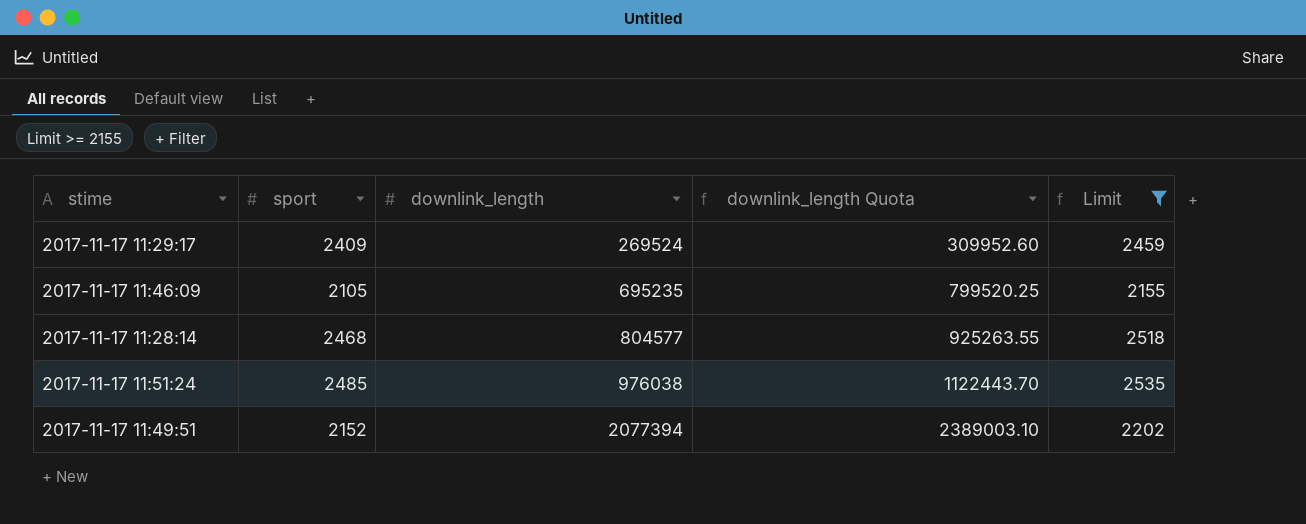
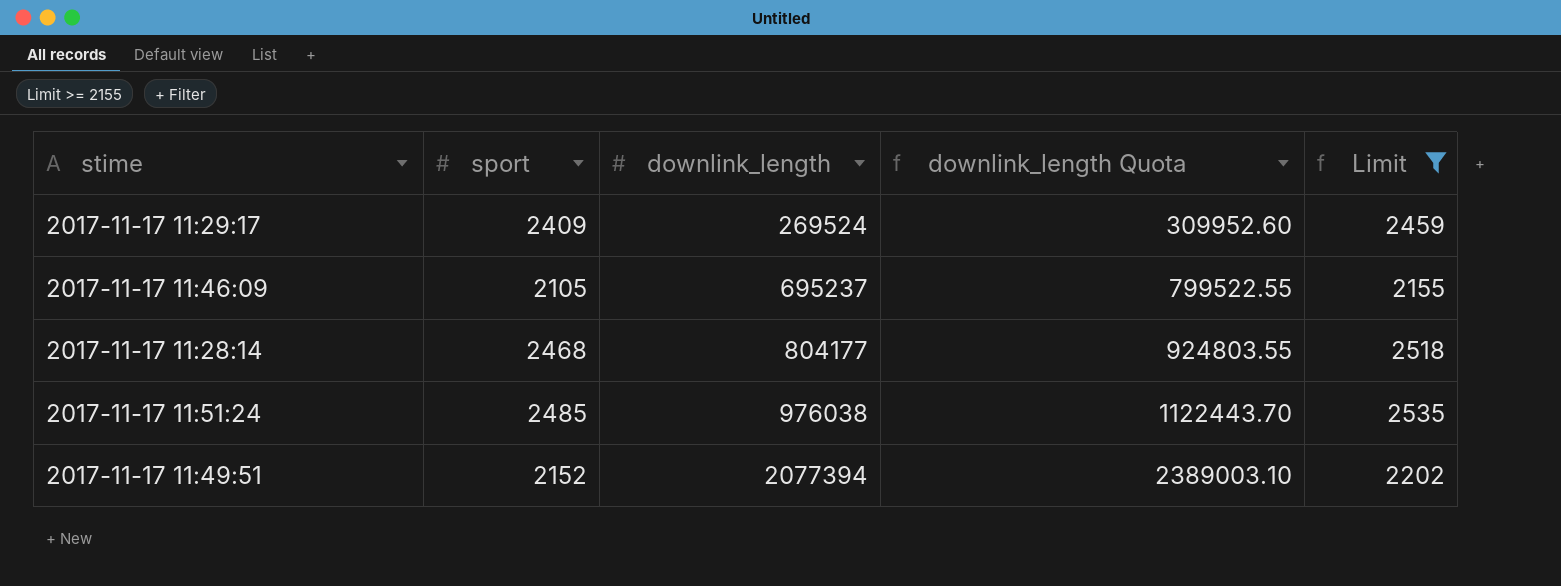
2017-11-17 11:46:09 | downlink_length: 695235 -> 695237
2017-11-17 11:46:09 | downlink_length Quota: 799520.25 -> 799522.55
2017-11-17 11:28:14 | downlink_length: 804577 -> 804177
2017-11-17 11:28:14 | downlink_length Quota: 925263.55 -> 924803.55

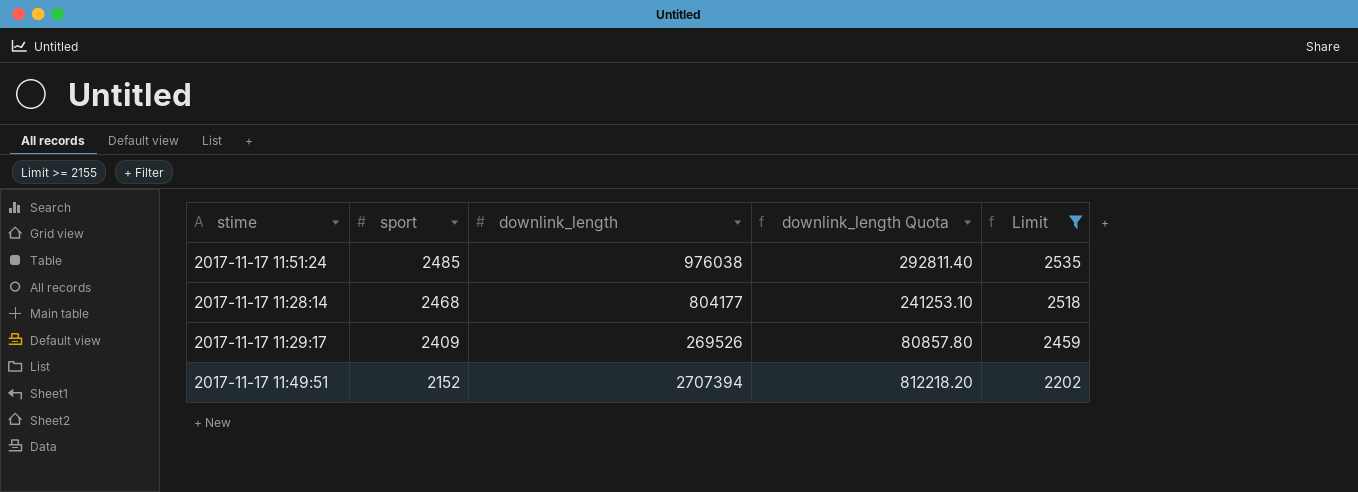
row order: downlink_length ascending -> sport descending
column downlink_length Quota | formula: [downlink_length] * 1.15 -> [downlink_length] * 0.3
row 2017-11-17 11:46:09: 2105 | 695237 | 799522.55 | 2155 -> none
2017-11-17 11:29:17 | downlink_length: 269524 -> 269526
2017-11-17 11:49:51 | downlink_length: 2077394 -> 2707394

